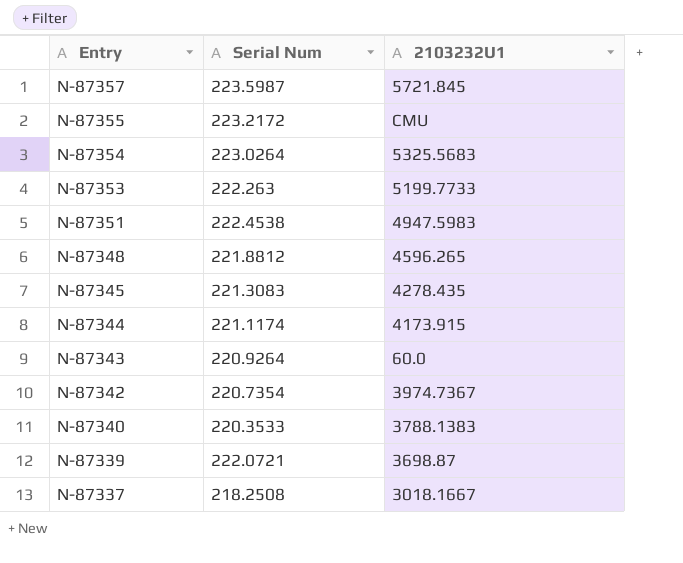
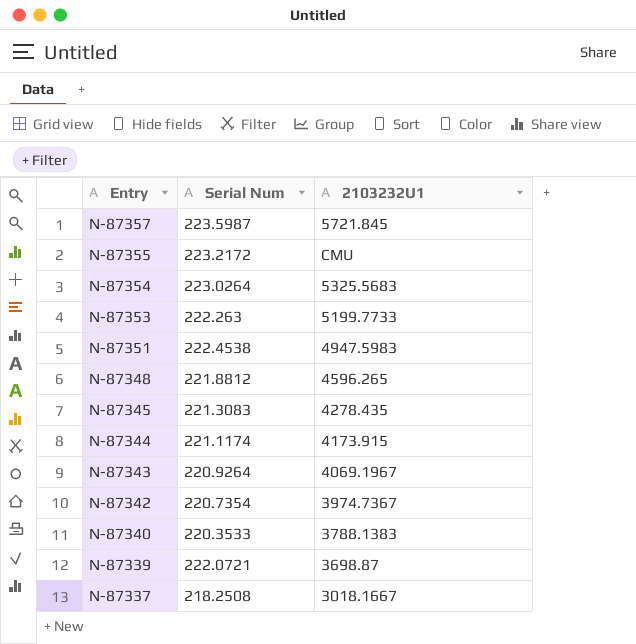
N-87343 | 2103232U1: 60.0 -> 4069.1967

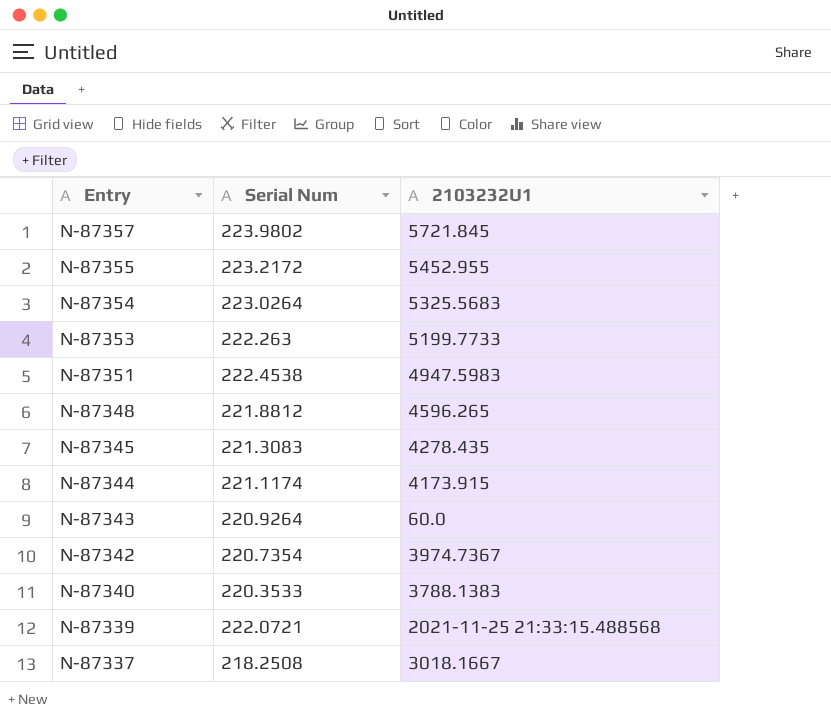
N-87357 | Serial Num: 223.5987 -> 223.9802
N-87355 | 2103232U1: CMU -> 5452.955
N-87343 | 2103232U1: 4069.1967 -> 60.0
N-87339 | 2103232U1: 3698.87 -> 2021-11-25 21:33:15.488568

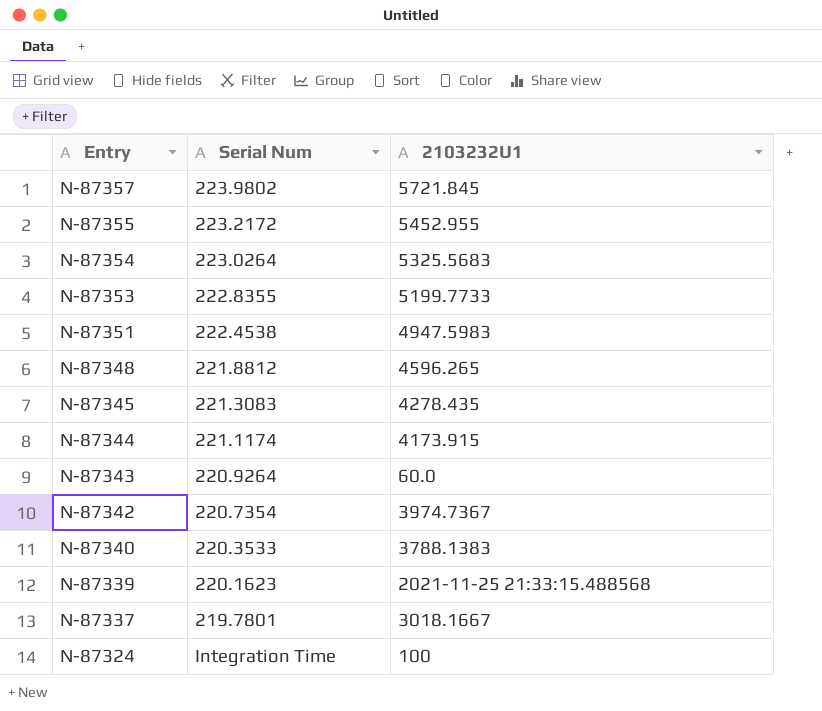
N-87353 | Serial Num: 222.263 -> 222.8355
N-87339 | Serial Num: 222.0721 -> 220.1623
N-87337 | Serial Num: 218.2508 -> 219.7801
row N-87324: none -> Integration Time | 100

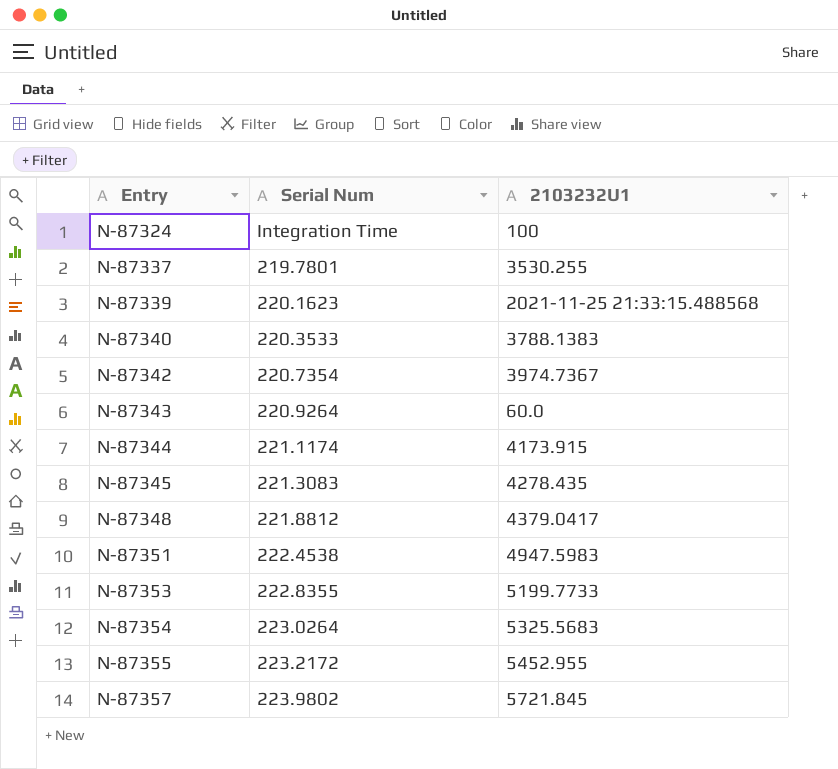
row order: Entry descending -> Entry ascending
N-87337 | 2103232U1: 3018.1667 -> 3530.255
N-87348 | 2103232U1: 4596.265 -> 4379.0417

